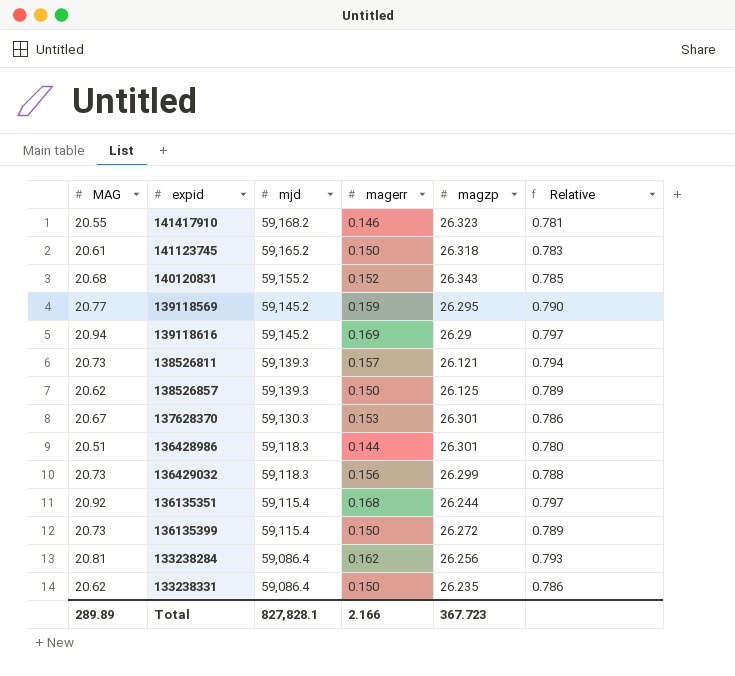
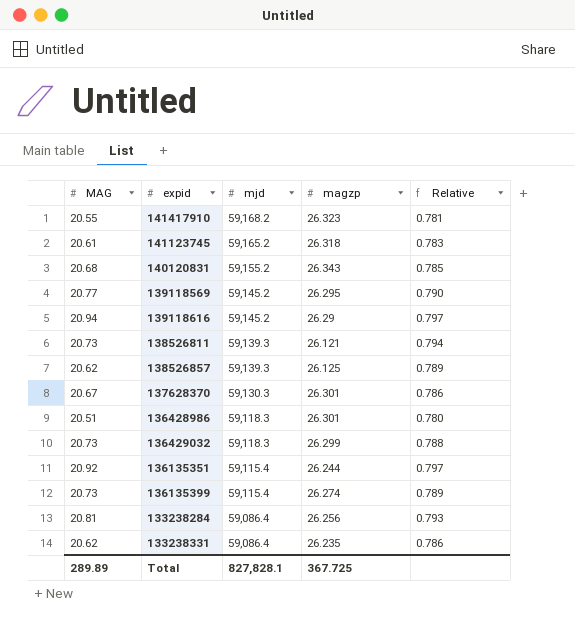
column magerr | position: 4 -> none
136135399 | magzp: 26.272 -> 26.274
Total | magzp: 367.723 -> 367.725

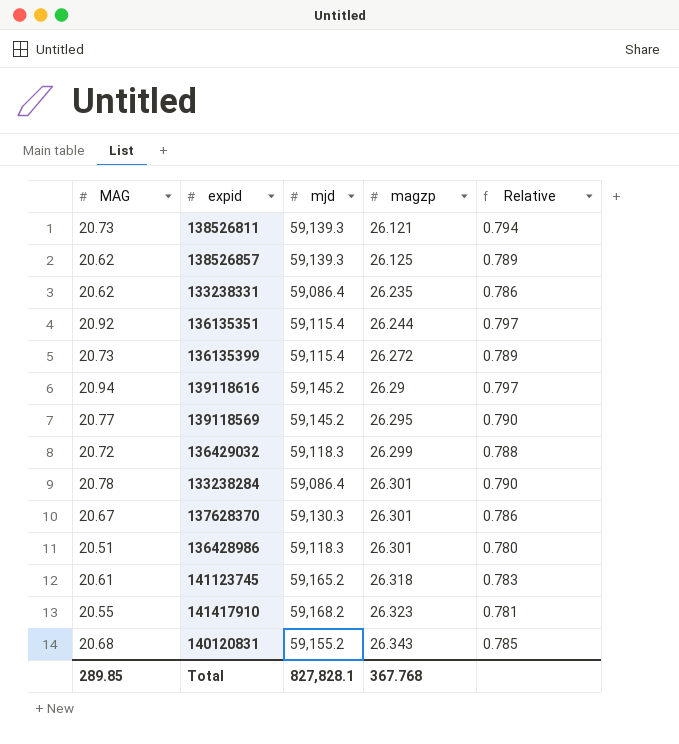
row order: mjd descending -> magzp ascending
136135399 | magzp: 26.274 -> 26.272
136429032 | MAG: 20.73 -> 20.72
133238284 | MAG: 20.81 -> 20.78
133238284 | magzp: 26.256 -> 26.301
133238284 | Relative: 0.793 -> 0.790
Total | MAG: 289.89 -> 289.85
Total | magzp: 367.725 -> 367.768

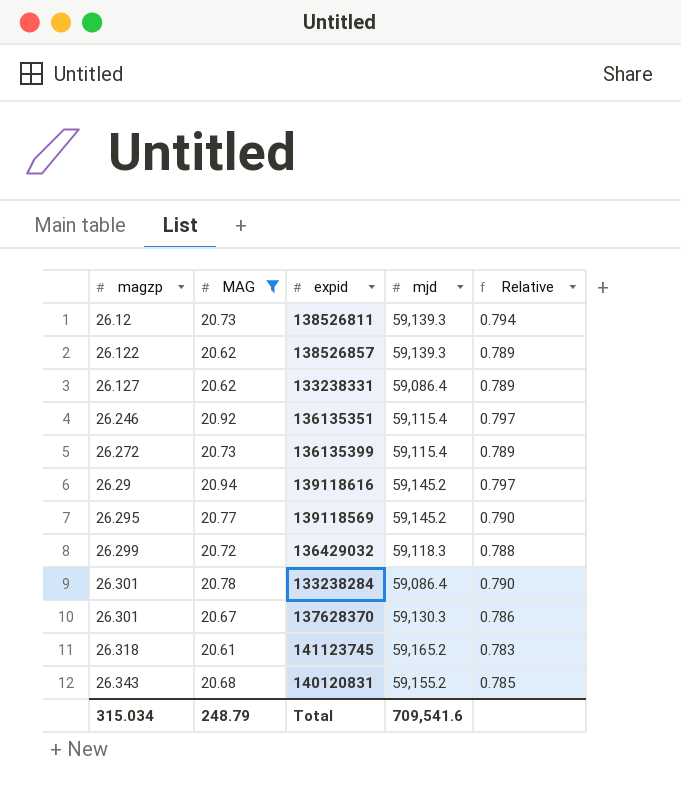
filter: none -> MAG >= 20.61
column magzp | position: 4 -> 1
138526811 | magzp: 26.121 -> 26.12
138526857 | magzp: 26.125 -> 26.122
133238331 | magzp: 26.235 -> 26.127
133238331 | Relative: 0.786 -> 0.789
136135351 | magzp: 26.244 -> 26.246
Total | magzp: 367.768 -> 315.034
Total | MAG: 289.85 -> 248.79
Total | mjd: 827,828.1 -> 709,541.6

